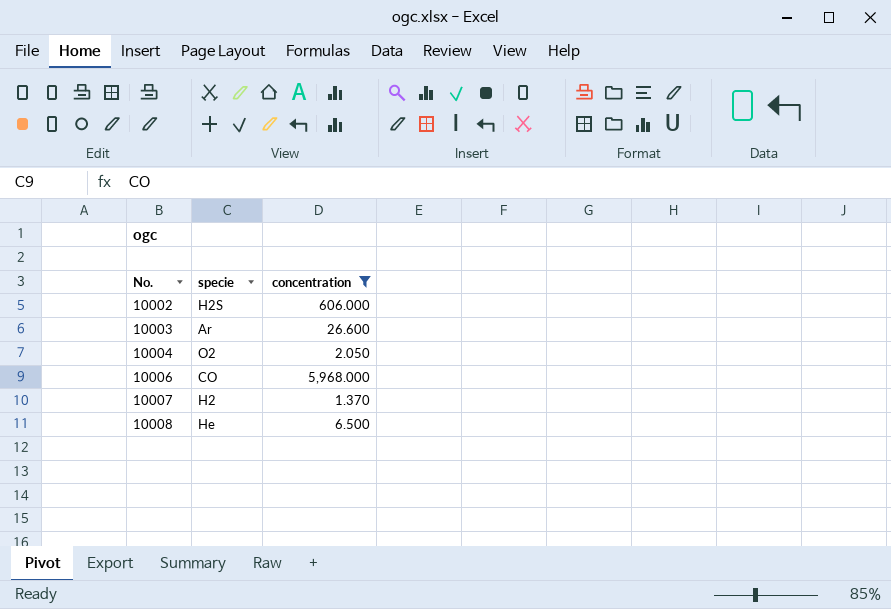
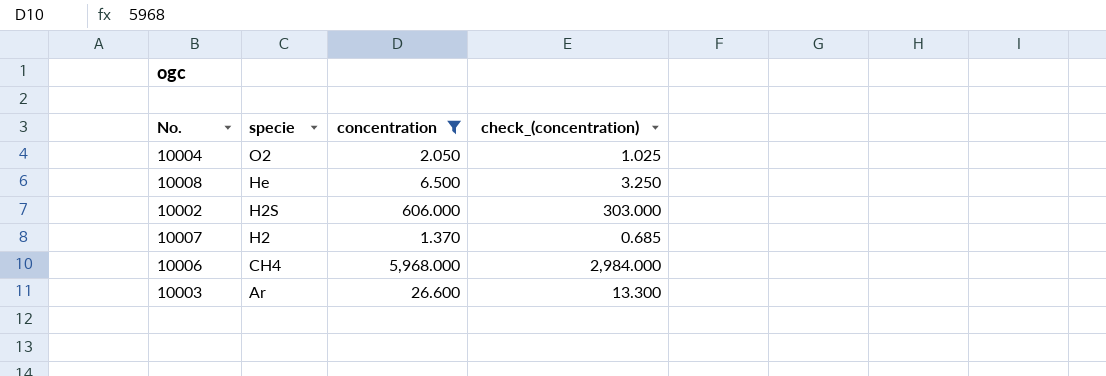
row order: No. ascending -> specie descending
column check_(concentration) | formula: none -> [concentration] * 0.5
10006 | specie: CO -> CH4

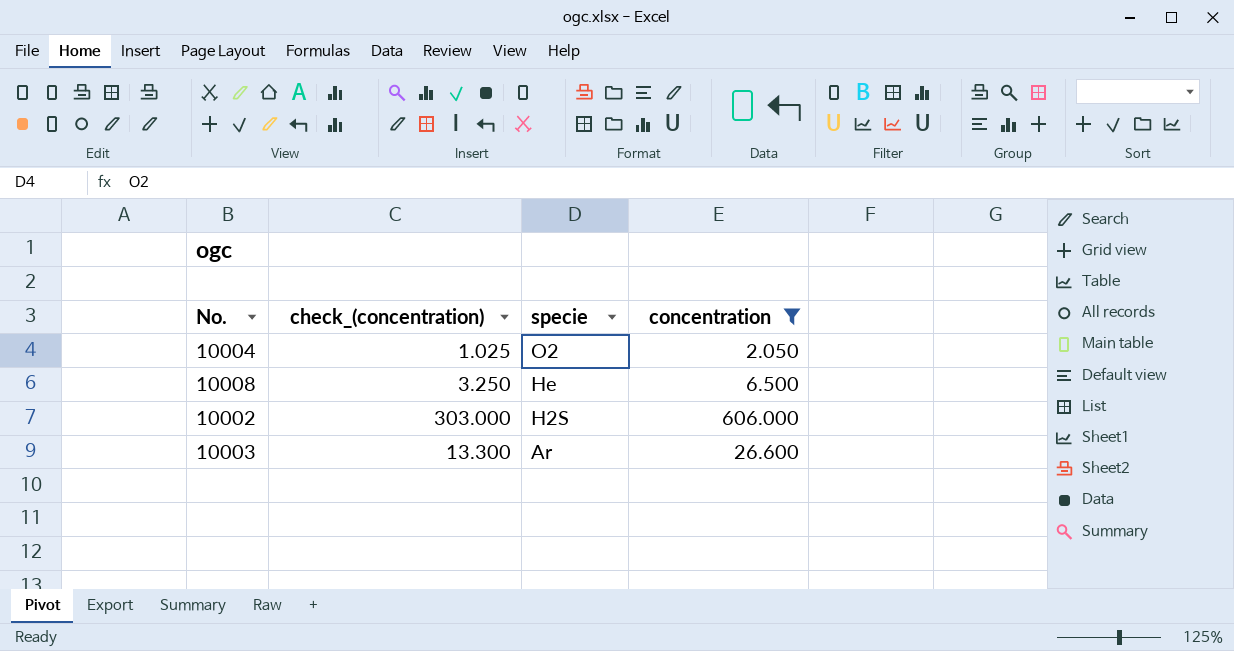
column check_(concentration) | position: 4 -> 2
row 10007: H2 | 1.370 | 0.685 -> none
row 10006: CH4 | 5,968.000 | 2,984.000 -> none

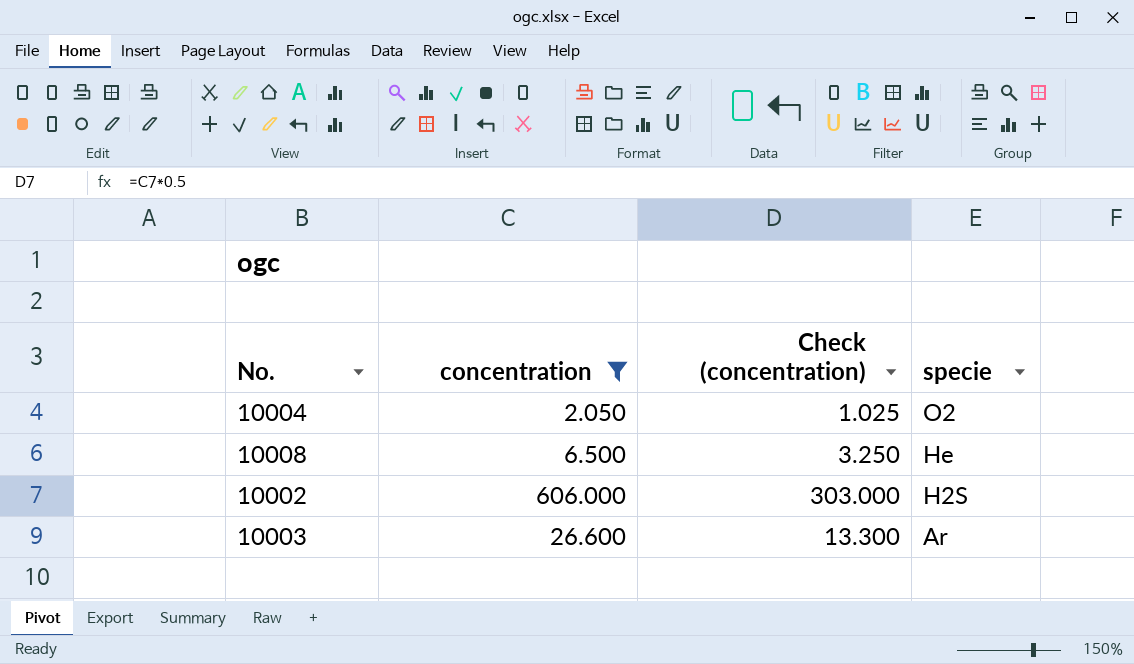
column concentration | position: 4 -> 2
column name: check_(concentration) -> Check (concentration)

